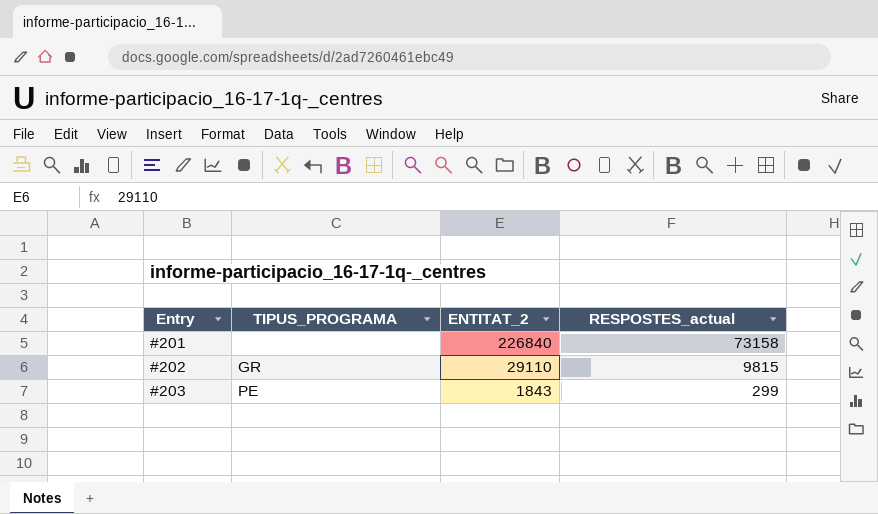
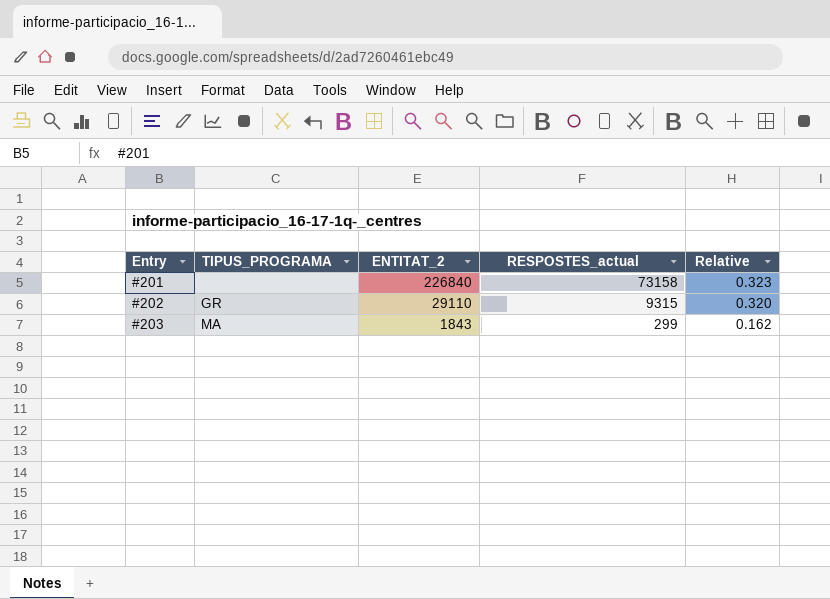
column Relative | formula: none -> [RESPOSTES_actual] / [ENTITAT_2]
#202 | RESPOSTES_actual: 9815 -> 9315
#203 | TIPUS_PROGRAMA: PE -> MA

